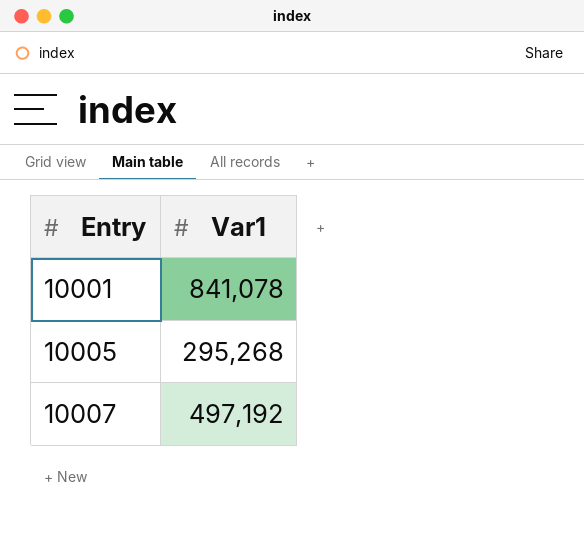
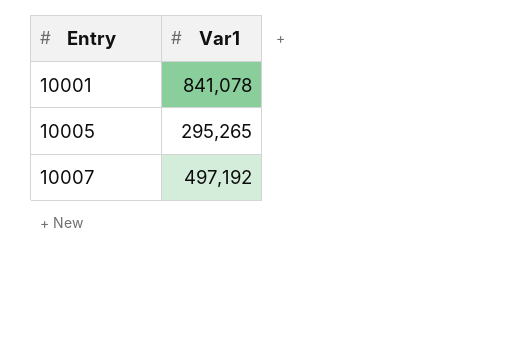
10005 | Var1: 295,268 -> 295,265

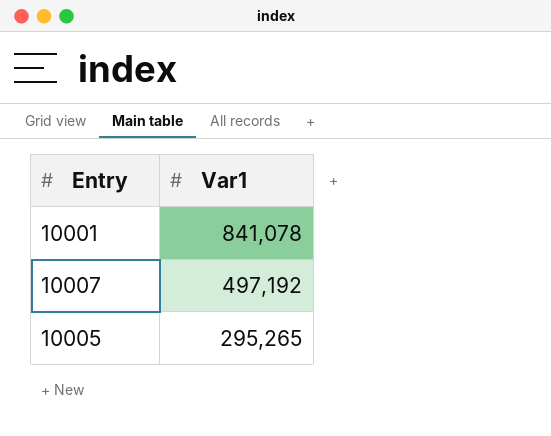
row order: Entry ascending -> Var1 descending

